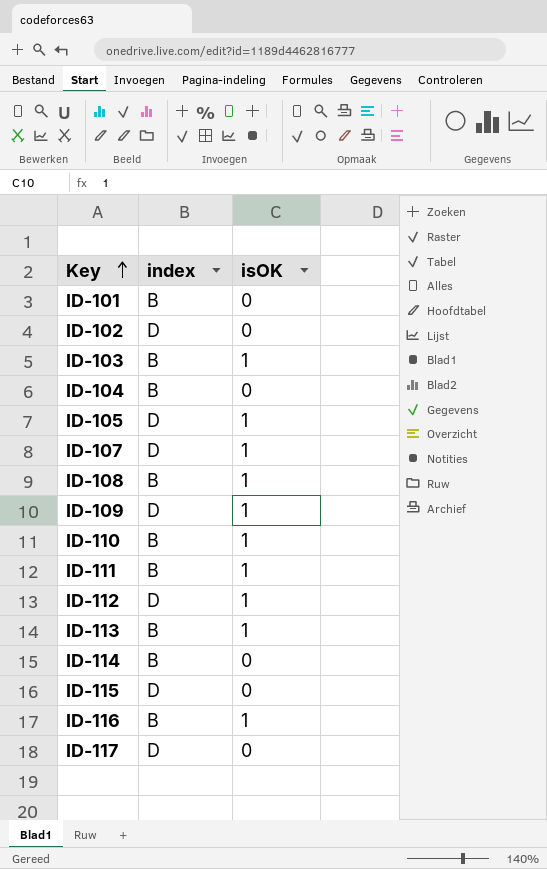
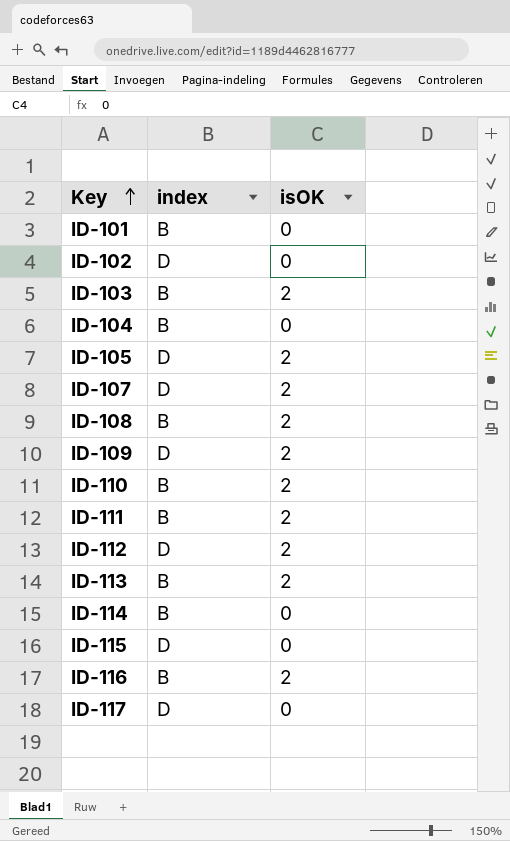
ID-103 | isOK: 1 -> 2
ID-105 | isOK: 1 -> 2
ID-107 | isOK: 1 -> 2
ID-108 | isOK: 1 -> 2
ID-109 | isOK: 1 -> 2
ID-110 | isOK: 1 -> 2
ID-111 | isOK: 1 -> 2
ID-112 | isOK: 1 -> 2
ID-113 | isOK: 1 -> 2
ID-116 | isOK: 1 -> 2

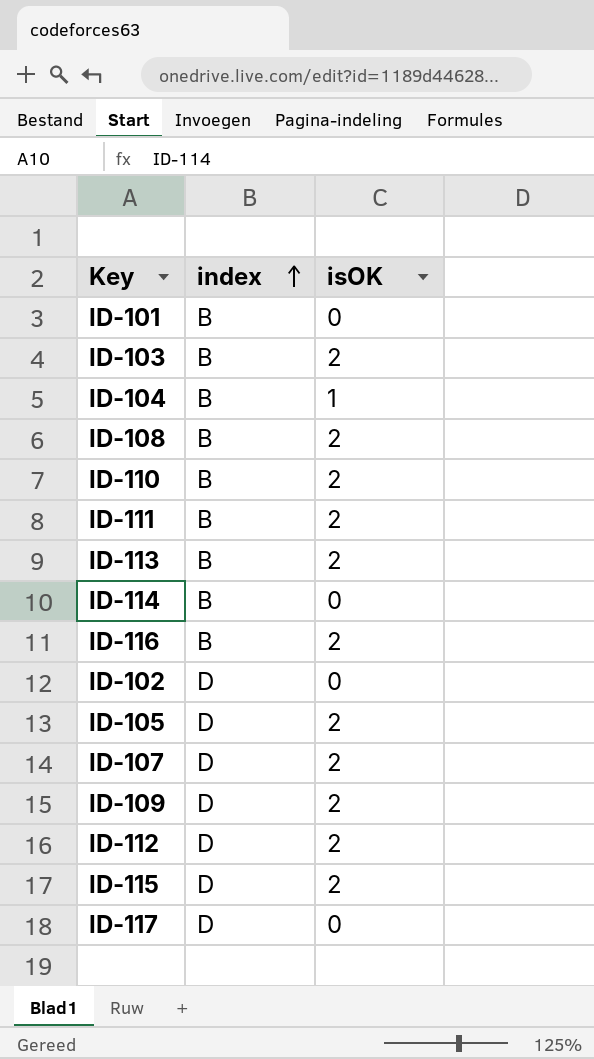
row order: Key ascending -> index ascending
ID-104 | isOK: 0 -> 1
ID-115 | isOK: 0 -> 2

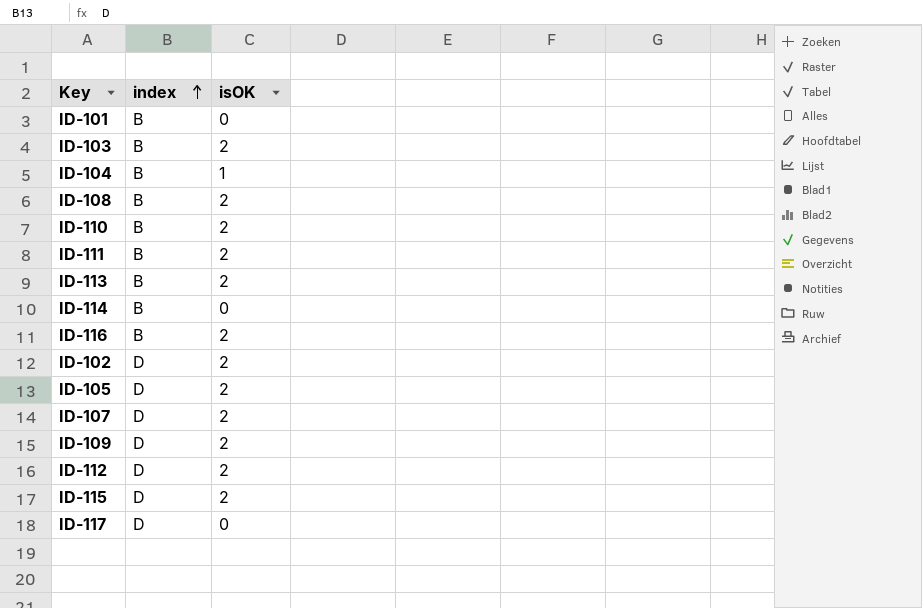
ID-102 | isOK: 0 -> 2

